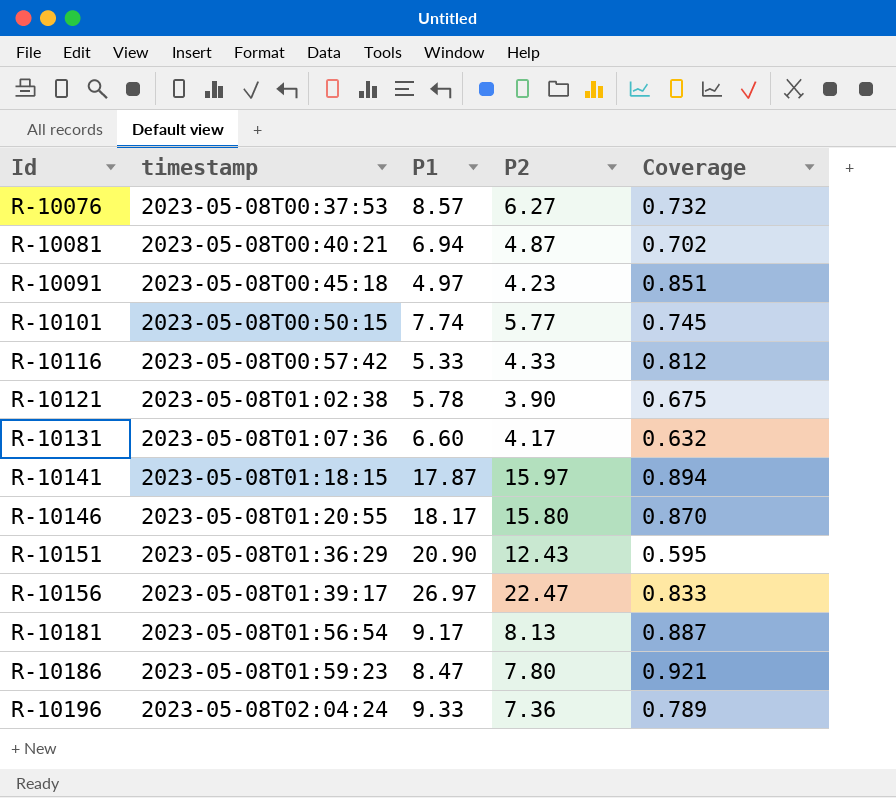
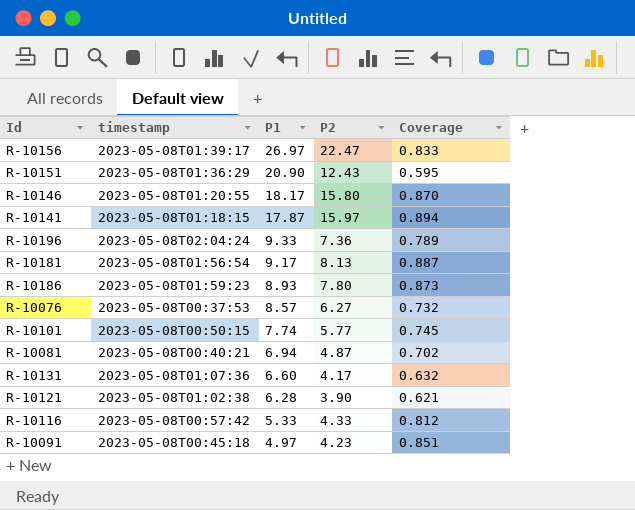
row order: Id ascending -> P1 descending
R-10186 | P1: 8.47 -> 8.93
R-10186 | Coverage: 0.921 -> 0.873
R-10121 | P1: 5.78 -> 6.28
R-10121 | Coverage: 0.675 -> 0.621

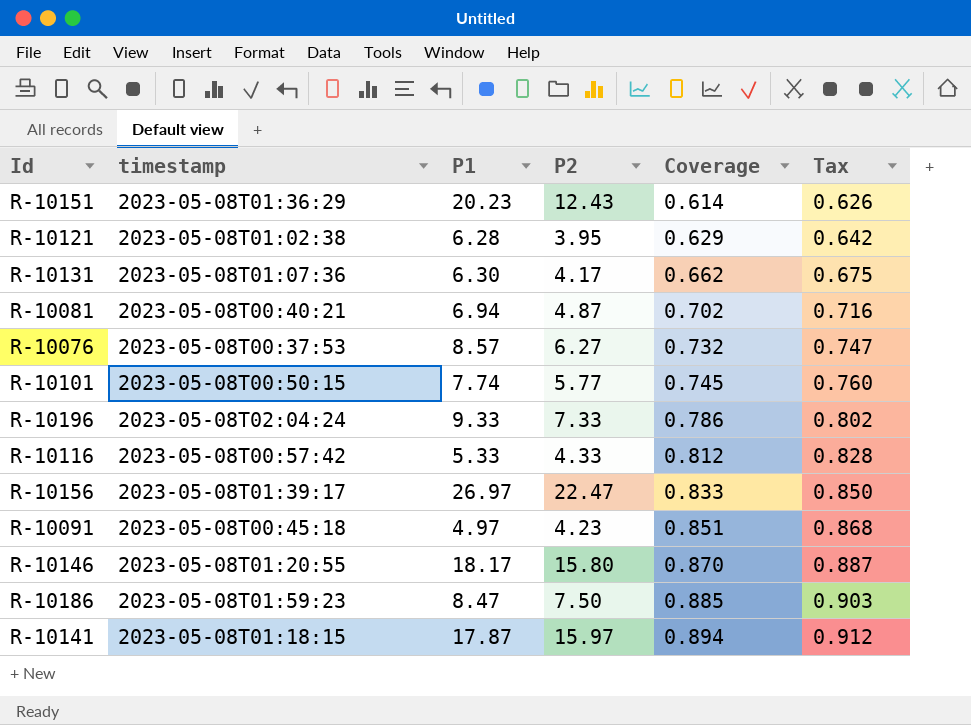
row order: P1 descending -> Coverage ascending
column Tax | formula: none -> [Coverage] * 1.02
row R-10181: 2023-05-08T01:56:54 | 9.17 | 8.13 | 0.887 -> none
R-10151 | P1: 20.90 -> 20.23
R-10151 | Coverage: 0.595 -> 0.614
R-10121 | P2: 3.90 -> 3.95
R-10121 | Coverage: 0.621 -> 0.629
R-10131 | P1: 6.60 -> 6.30
R-10131 | Coverage: 0.632 -> 0.662
R-10196 | P2: 7.36 -> 7.33
R-10196 | Coverage: 0.789 -> 0.786
R-10186 | P1: 8.93 -> 8.47
R-10186 | P2: 7.80 -> 7.50
R-10186 | Coverage: 0.873 -> 0.885

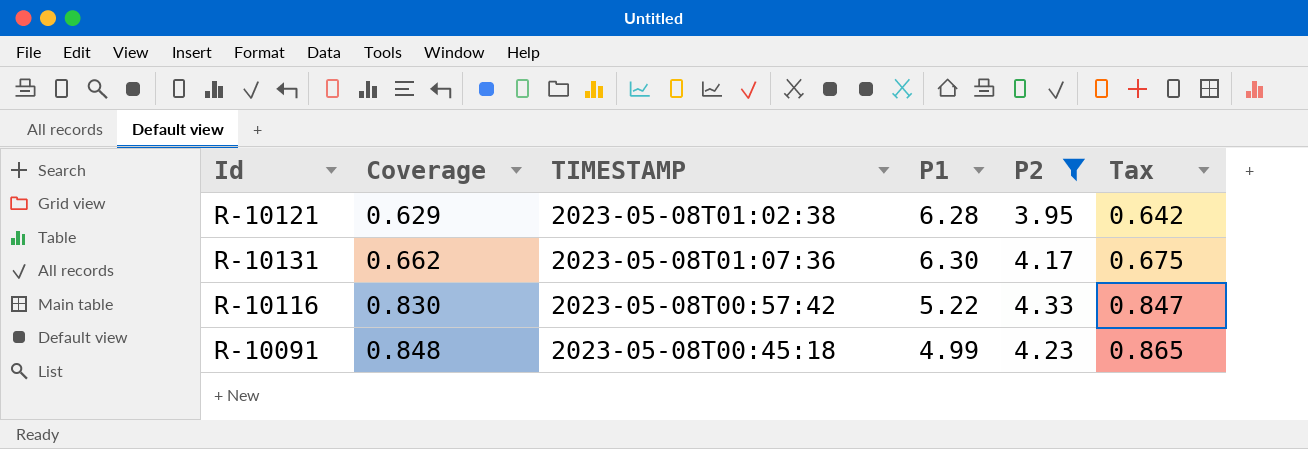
filter: none -> P2 <= 4.33
column Coverage | position: 5 -> 2
column name: timestamp -> TIMESTAMP
R-10116 | Coverage: 0.812 -> 0.830
R-10116 | P1: 5.33 -> 5.22
R-10116 | Tax: 0.828 -> 0.847
R-10091 | Coverage: 0.851 -> 0.848
R-10091 | P1: 4.97 -> 4.99
R-10091 | Tax: 0.868 -> 0.865

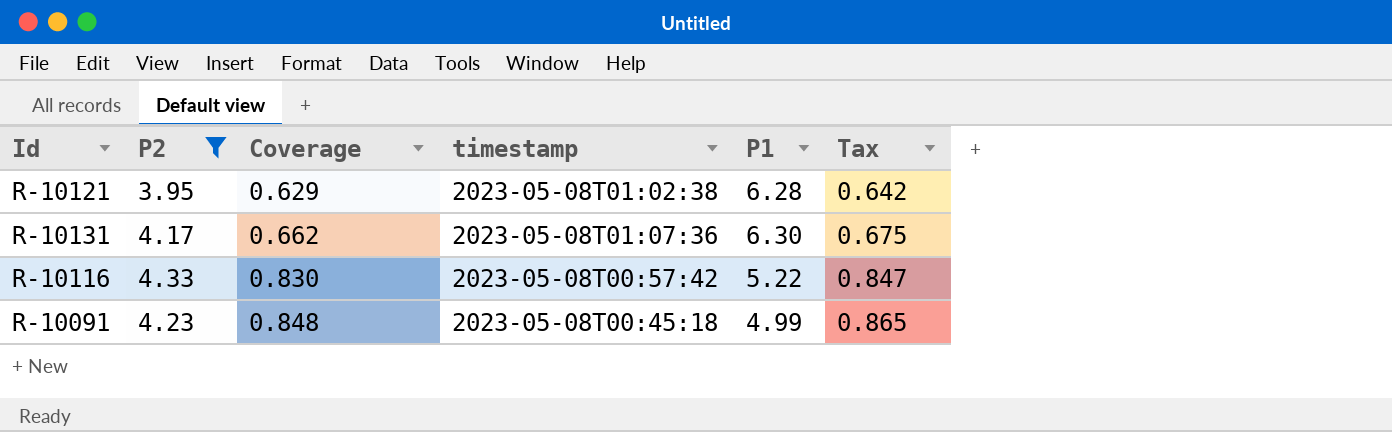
column P2 | position: 5 -> 2
column name: TIMESTAMP -> timestamp

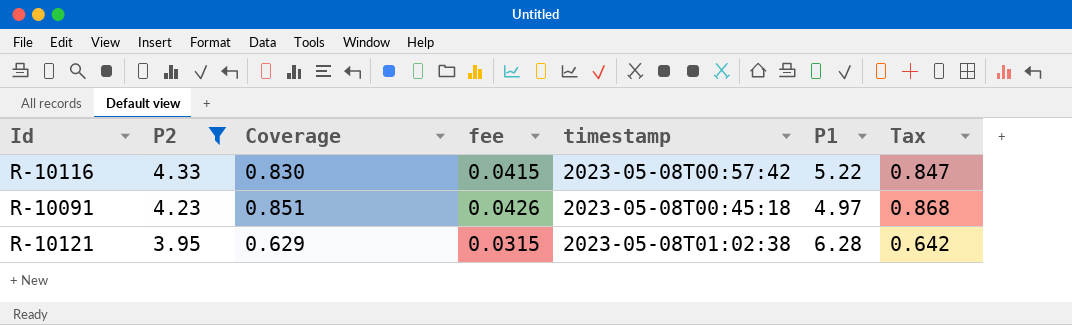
row order: Coverage ascending -> P2 descending
column fee | formula: none -> [Coverage] * 0.05
row R-10131: 4.17 | 0.662 | 2023-05-08T01:07:36 | 6.30 | 0.675 -> none
R-10091 | Coverage: 0.848 -> 0.851
R-10091 | P1: 4.99 -> 4.97
R-10091 | Tax: 0.865 -> 0.868

